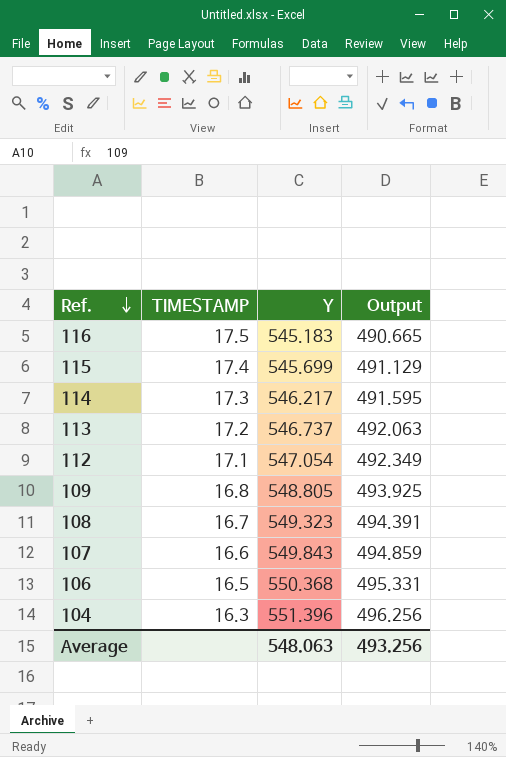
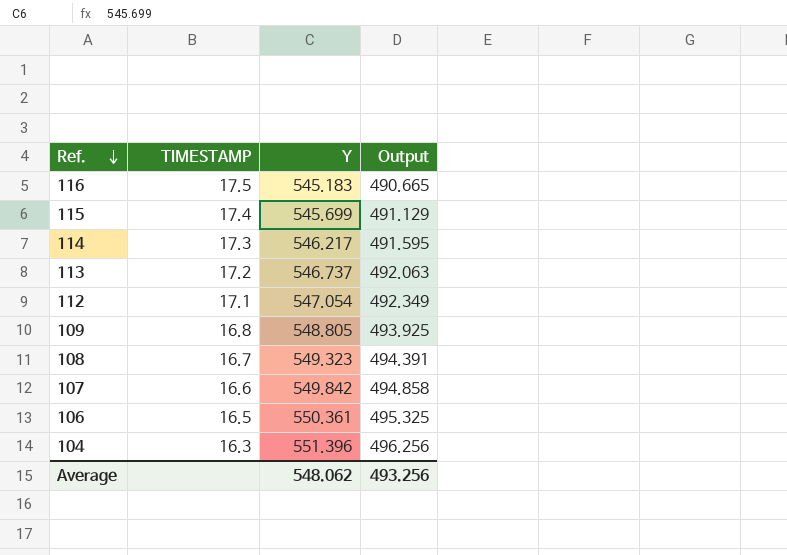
107 | Y: 549.843 -> 549.842
107 | Output: 494.859 -> 494.858
106 | Y: 550.368 -> 550.361
106 | Output: 495.331 -> 495.325
Average | Y: 548.063 -> 548.062

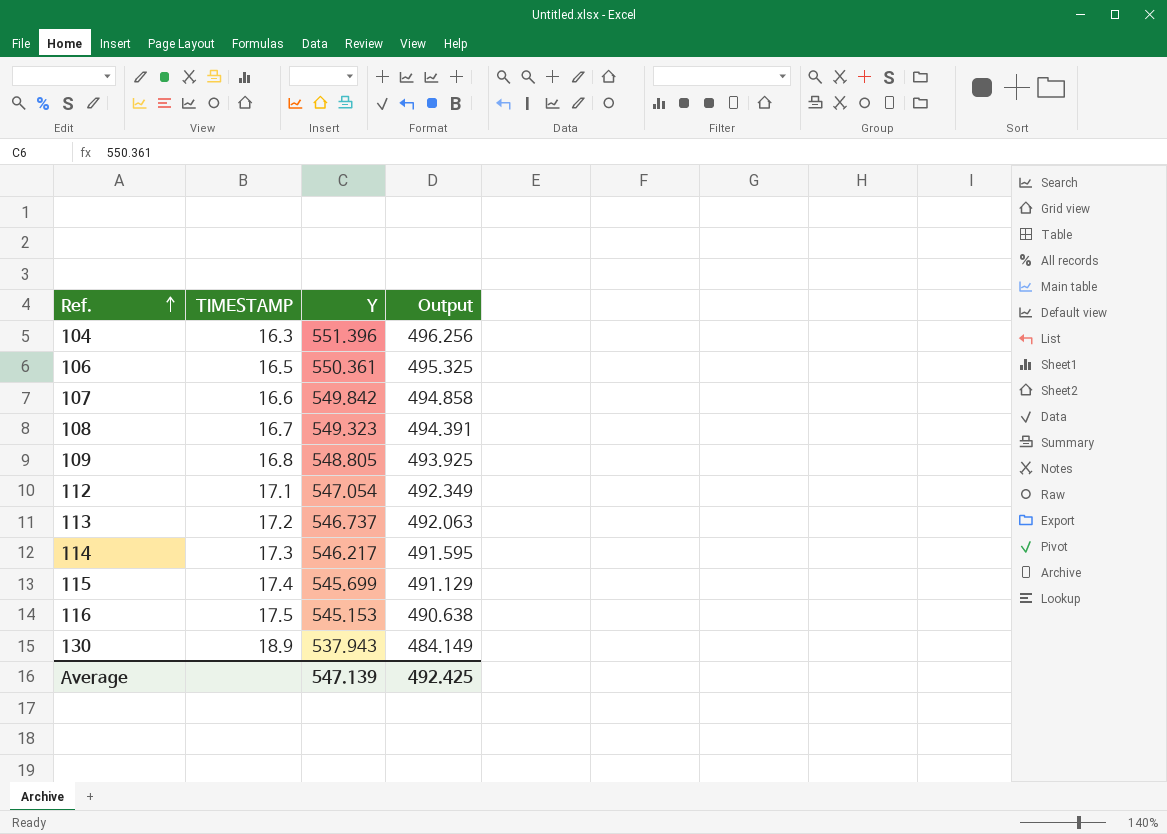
row order: Ref. descending -> Ref. ascending
116 | Y: 545.183 -> 545.153
116 | Output: 490.665 -> 490.638
row 130: none -> 18.9 | 537.943 | 484.149
Average | Y: 548.062 -> 547.139
Average | Output: 493.256 -> 492.425

